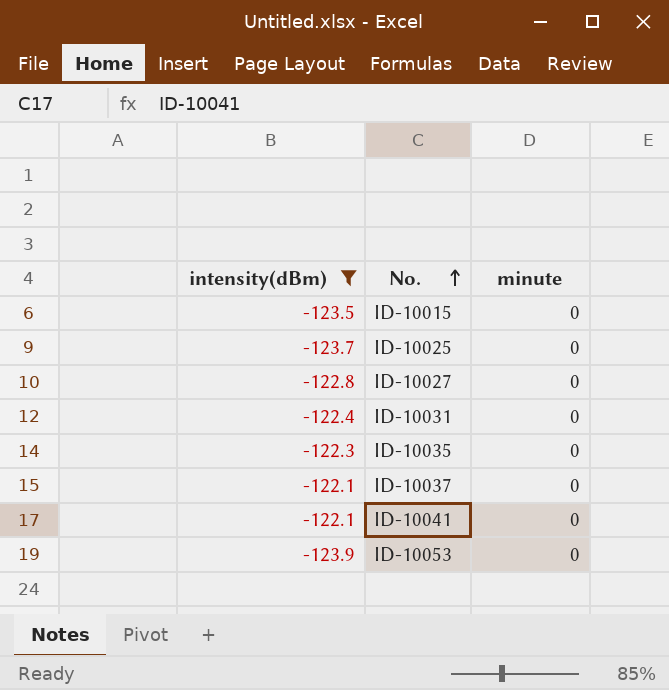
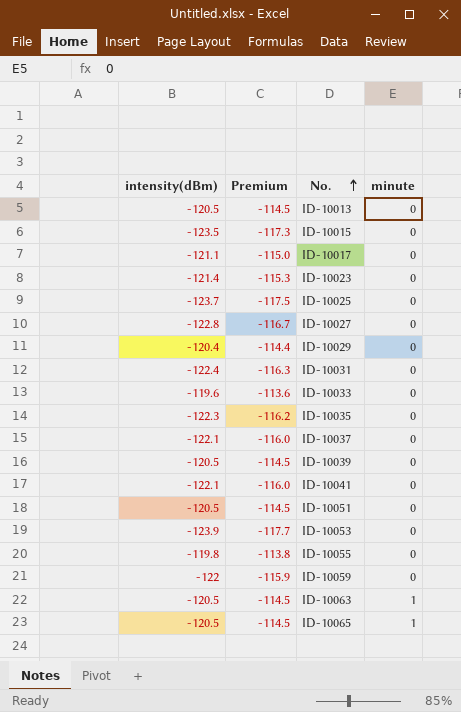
filter: intensity(dBm) <= -122.1 -> none
column Premium | formula: none -> [intensity(dBm)] * 0.95

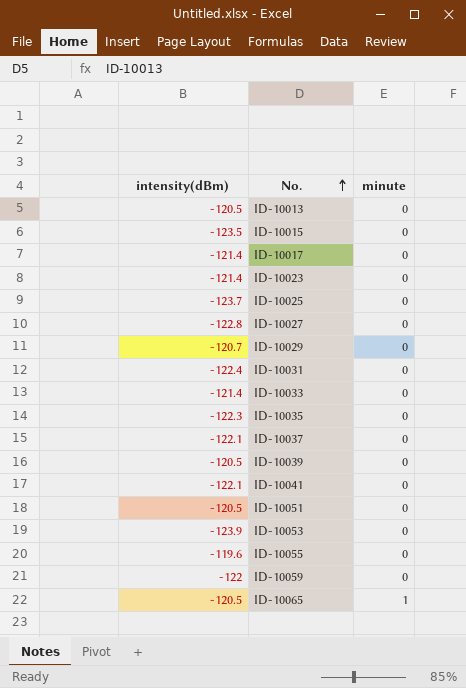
column Premium | formula: [intensity(dBm)] * 0.95 -> none
row ID-10063: -120.5 | -114.5 | 1 -> none
ID-10017 | intensity(dBm): -121.1 -> -121.4
ID-10029 | intensity(dBm): -120.4 -> -120.7
ID-10033 | intensity(dBm): -119.6 -> -121.4
ID-10055 | intensity(dBm): -119.8 -> -119.6

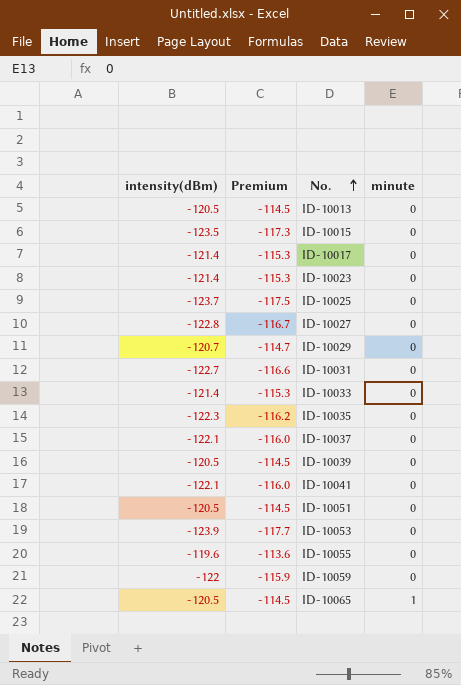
column Premium | formula: none -> [intensity(dBm)] * 0.95
ID-10031 | intensity(dBm): -122.4 -> -122.7

